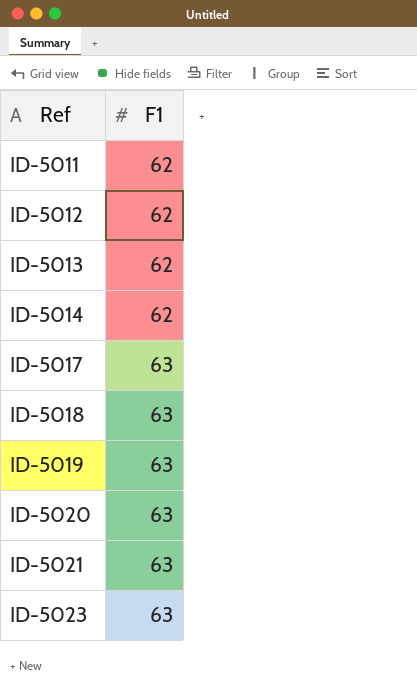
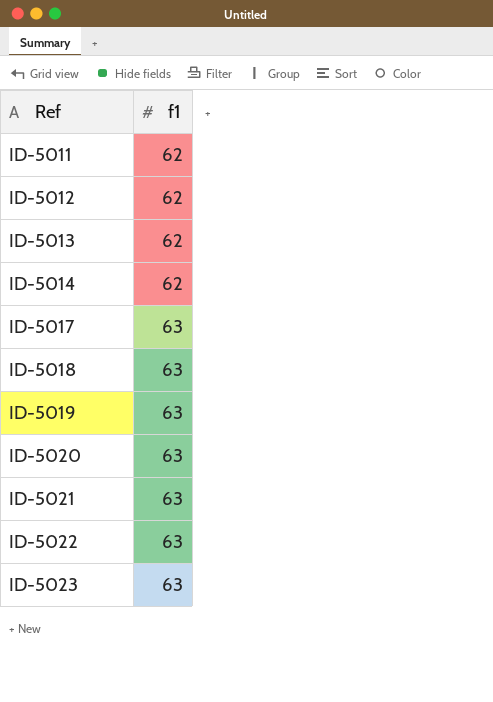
column name: F1 -> f1
row ID-5022: none -> 63

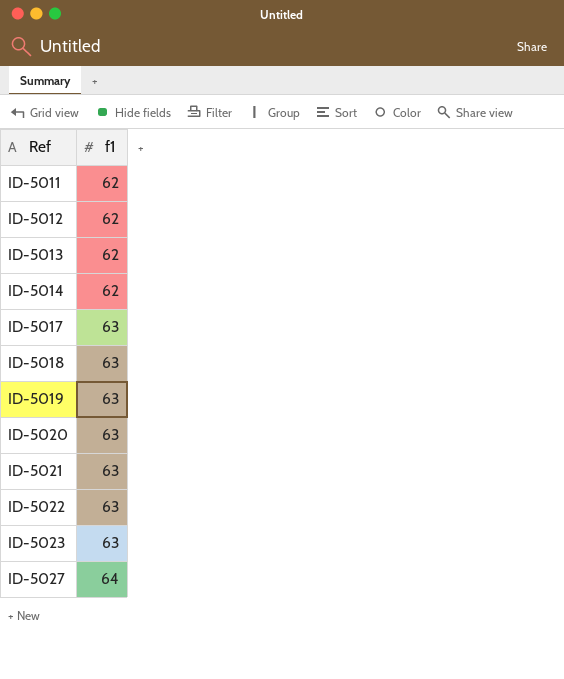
row ID-5027: none -> 64

